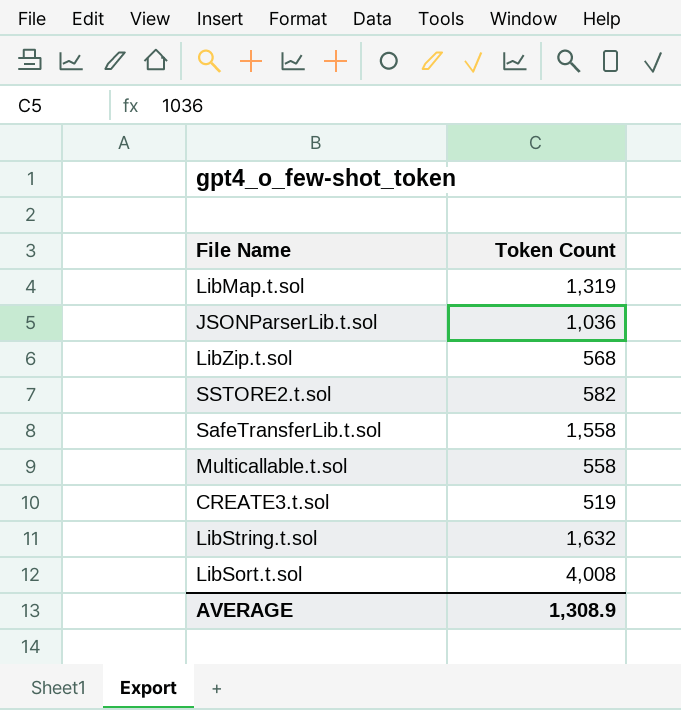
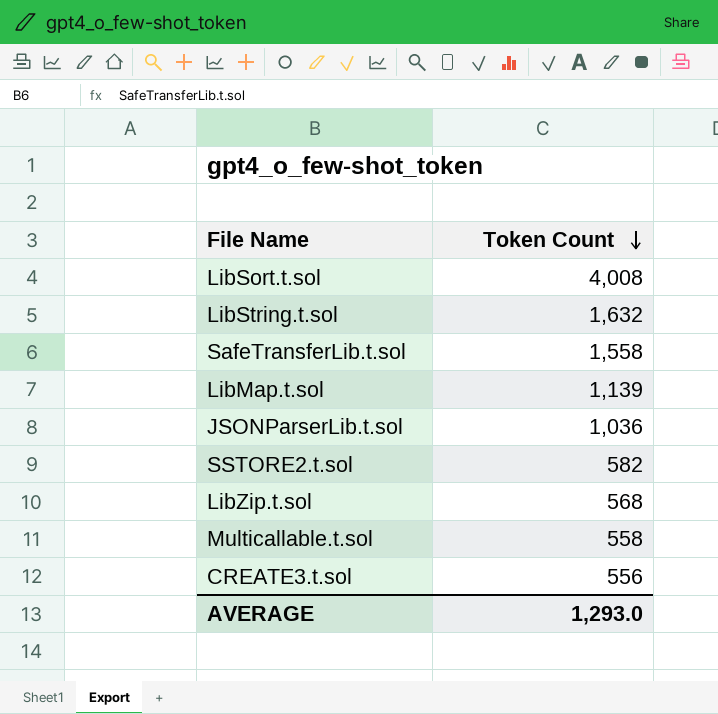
row order: none -> Token Count descending
LibMap.t.sol | Token Count: 1,319 -> 1,139
CREATE3.t.sol | Token Count: 519 -> 556
AVERAGE | Token Count: 1,308.9 -> 1,293.0

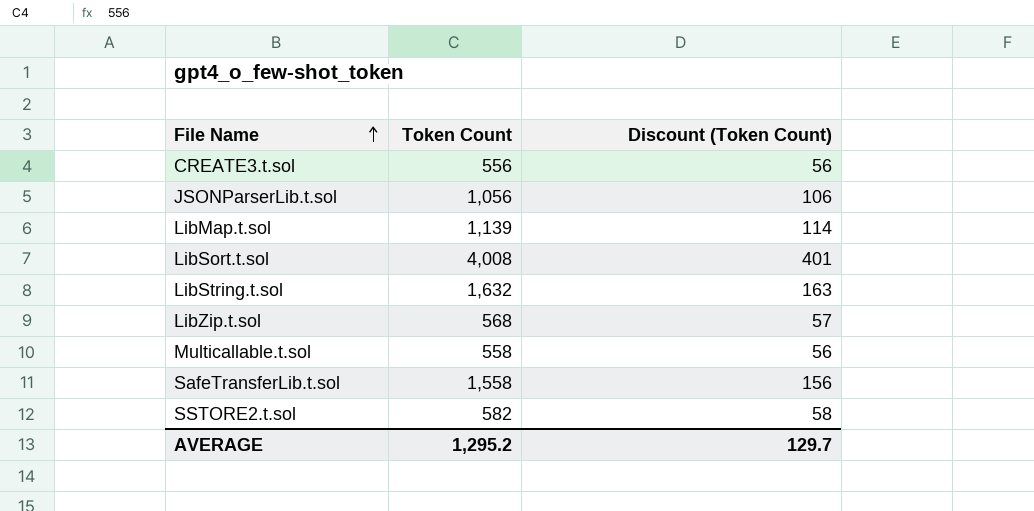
row order: Token Count descending -> File Name ascending
column Discount (Token Count) | formula: none -> [Token Count] * 0.1
JSONParserLib.t.sol | Token Count: 1,036 -> 1,056
AVERAGE | Token Count: 1,293.0 -> 1,295.2

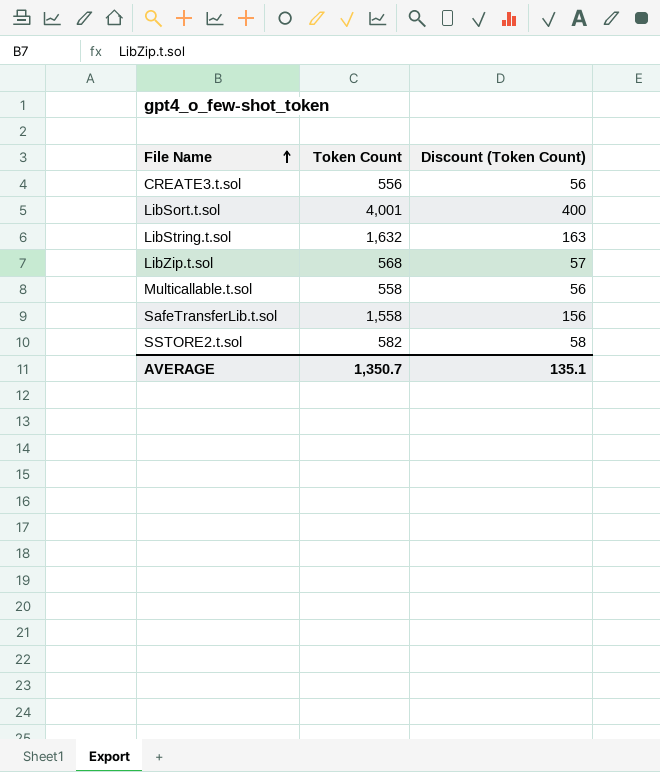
row JSONParserLib.t.sol: 1,056 | 106 -> none
row LibMap.t.sol: 1,139 | 114 -> none
LibSort.t.sol | Token Count: 4,008 -> 4,001
LibSort.t.sol | Discount (Token Count): 401 -> 400
AVERAGE | Token Count: 1,295.2 -> 1,350.7
AVERAGE | Discount (Token Count): 129.7 -> 135.1

